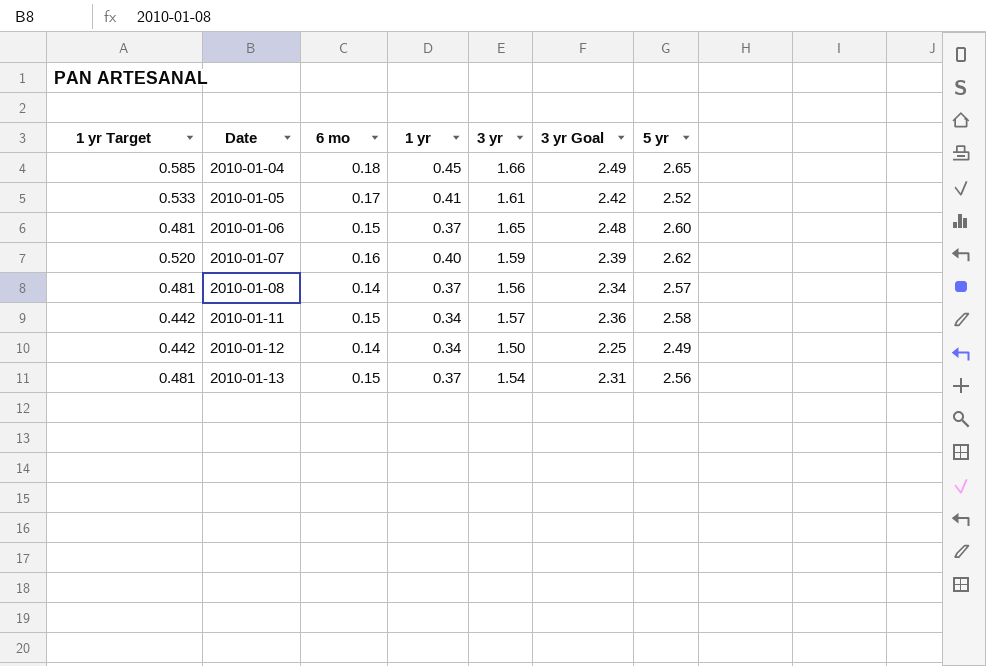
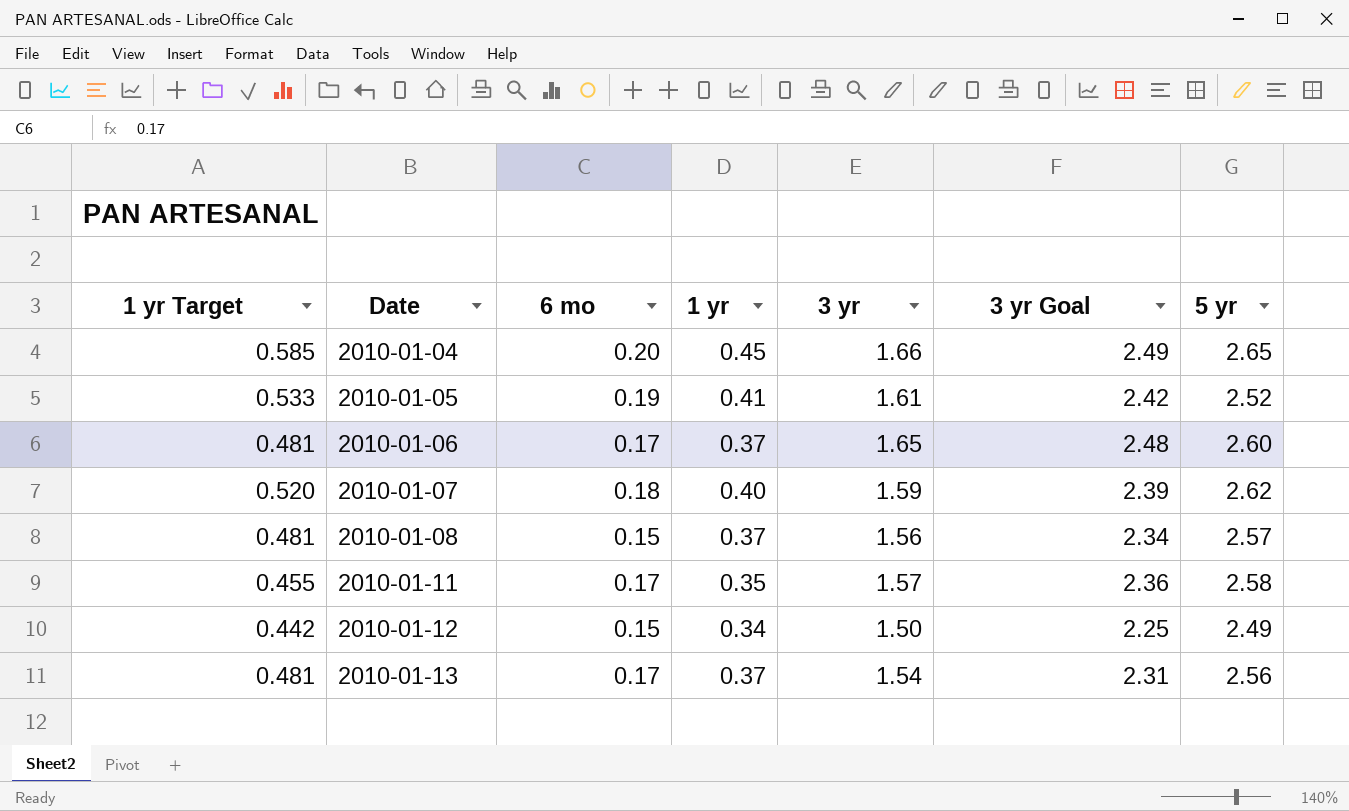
2010-01-04 | 6 mo: 0.18 -> 0.20
2010-01-05 | 6 mo: 0.17 -> 0.19
2010-01-06 | 6 mo: 0.15 -> 0.17
2010-01-07 | 6 mo: 0.16 -> 0.18
2010-01-08 | 6 mo: 0.14 -> 0.15
2010-01-11 | 1 yr Target: 0.442 -> 0.455
2010-01-11 | 6 mo: 0.15 -> 0.17
2010-01-11 | 1 yr: 0.34 -> 0.35
2010-01-12 | 6 mo: 0.14 -> 0.15
2010-01-13 | 6 mo: 0.15 -> 0.17

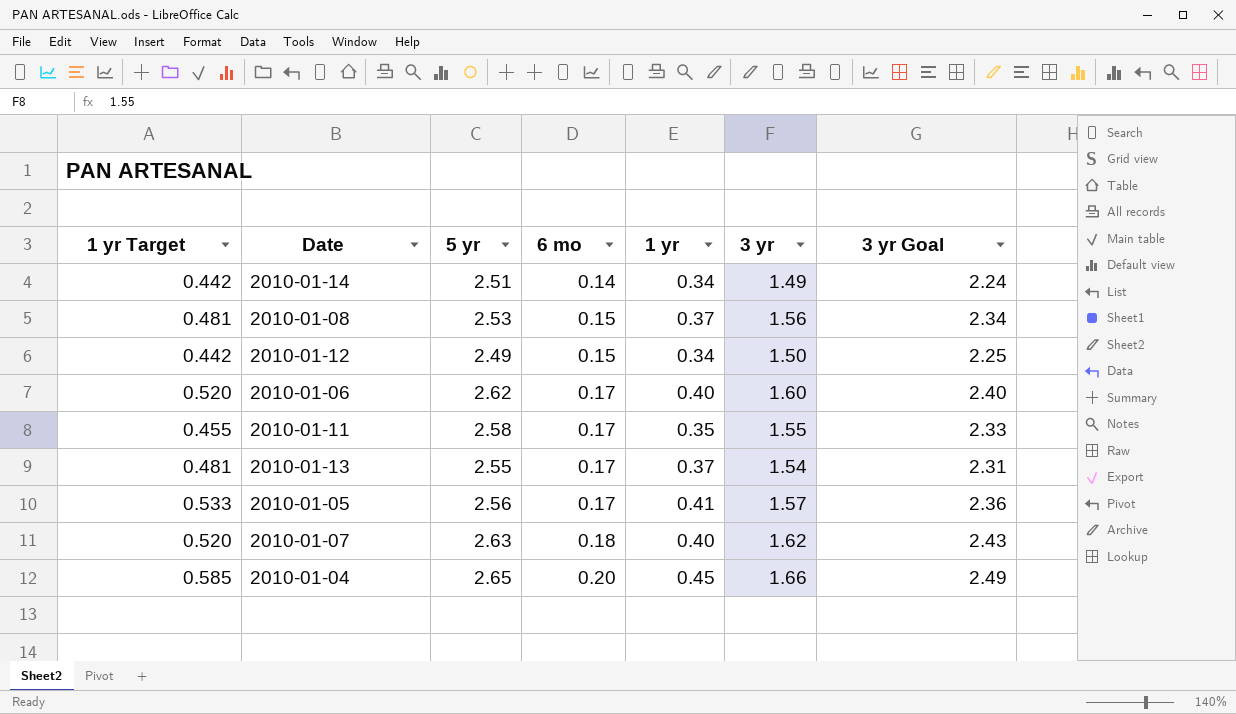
row order: Date ascending -> 6 mo ascending
column 5 yr | position: 7 -> 3
row 2010-01-14: none -> 0.442 | 2.51 | 0.14 | 0.34 | 1.49 | 2.24
2010-01-08 | 5 yr: 2.57 -> 2.53
2010-01-06 | 1 yr Target: 0.481 -> 0.520
2010-01-06 | 5 yr: 2.60 -> 2.62
2010-01-06 | 1 yr: 0.37 -> 0.40
2010-01-06 | 3 yr: 1.65 -> 1.60
2010-01-06 | 3 yr Goal: 2.48 -> 2.40
2010-01-11 | 3 yr: 1.57 -> 1.55
2010-01-11 | 3 yr Goal: 2.36 -> 2.33
2010-01-13 | 5 yr: 2.56 -> 2.55
2010-01-05 | 5 yr: 2.52 -> 2.56
2010-01-05 | 6 mo: 0.19 -> 0.17
2010-01-05 | 3 yr: 1.61 -> 1.57
2010-01-05 | 3 yr Goal: 2.42 -> 2.36
2010-01-07 | 5 yr: 2.62 -> 2.63
2010-01-07 | 3 yr: 1.59 -> 1.62
2010-01-07 | 3 yr Goal: 2.39 -> 2.43

